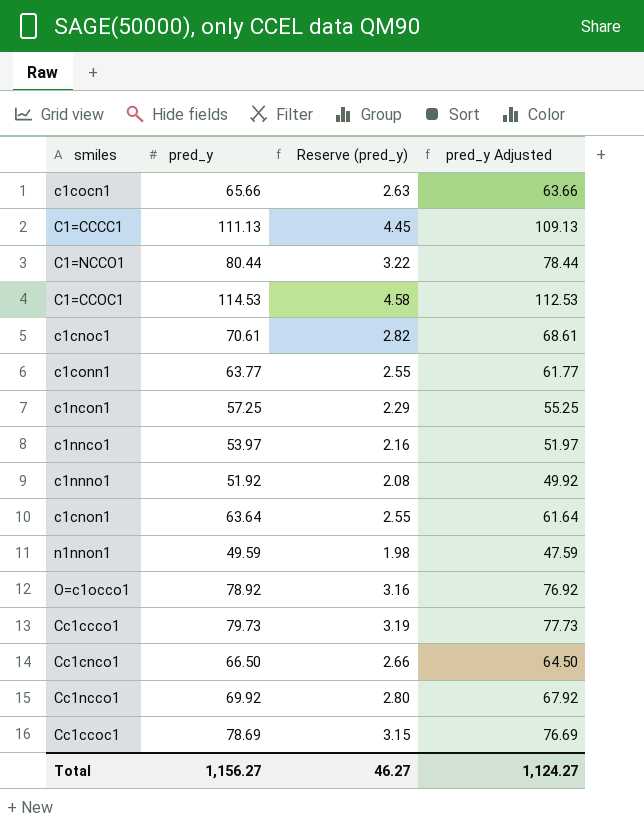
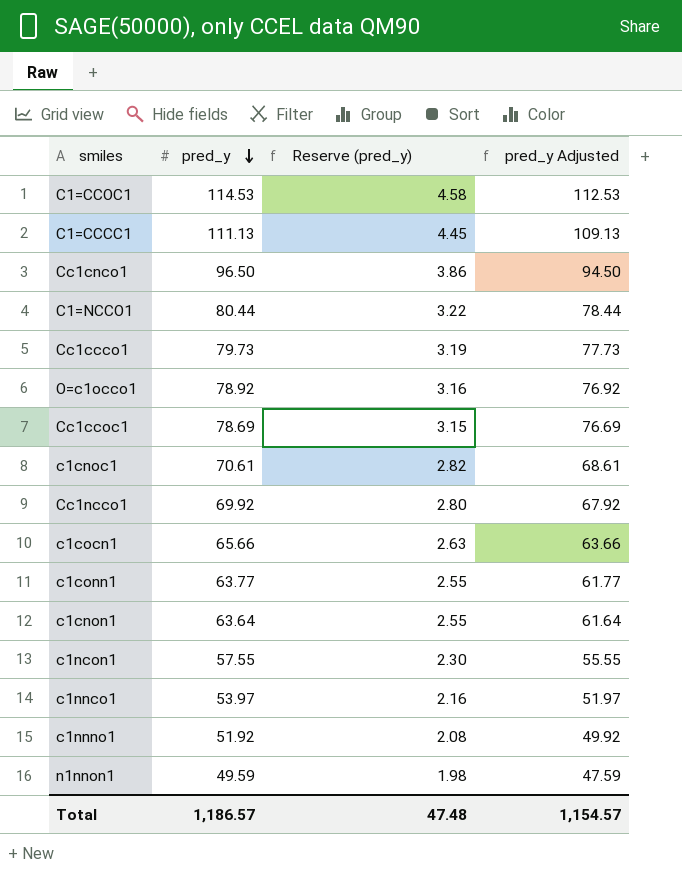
row order: none -> pred_y descending
Cc1cnco1 | pred_y: 66.50 -> 96.50
Cc1cnco1 | Reserve (pred_y): 2.66 -> 3.86
Cc1cnco1 | pred_y Adjusted: 64.50 -> 94.50
c1ncon1 | pred_y: 57.25 -> 57.55
c1ncon1 | Reserve (pred_y): 2.29 -> 2.30
c1ncon1 | pred_y Adjusted: 55.25 -> 55.55
Total | pred_y: 1,156.27 -> 1,186.57
Total | Reserve (pred_y): 46.27 -> 47.48
Total | pred_y Adjusted: 1,124.27 -> 1,154.57

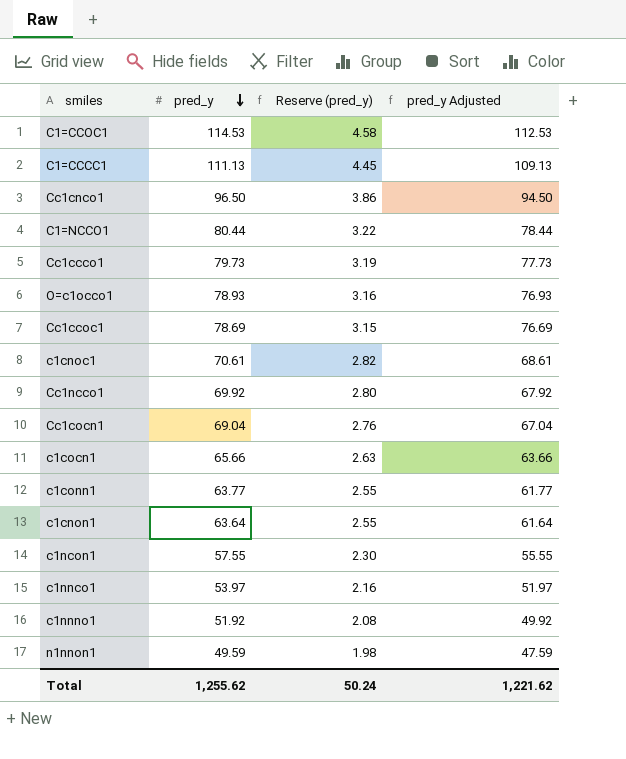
O=c1occo1 | pred_y: 78.92 -> 78.93
O=c1occo1 | pred_y Adjusted: 76.92 -> 76.93
row Cc1cocn1: none -> 69.04 | 2.76 | 67.04
Total | pred_y: 1,186.57 -> 1,255.62
Total | Reserve (pred_y): 47.48 -> 50.24
Total | pred_y Adjusted: 1,154.57 -> 1,221.62

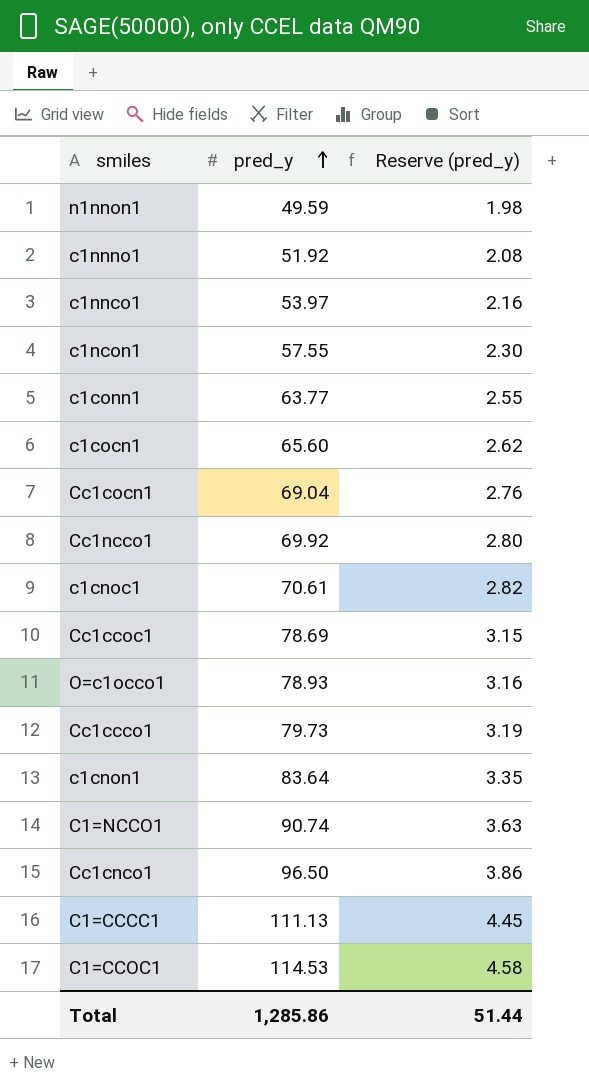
row order: pred_y descending -> pred_y ascending
column pred_y Adjusted | formula: [pred_y] - 2 -> none
c1cocn1 | pred_y: 65.66 -> 65.60
c1cocn1 | Reserve (pred_y): 2.63 -> 2.62
c1cnon1 | pred_y: 63.64 -> 83.64
c1cnon1 | Reserve (pred_y): 2.55 -> 3.35
C1=NCCO1 | pred_y: 80.44 -> 90.74
C1=NCCO1 | Reserve (pred_y): 3.22 -> 3.63
Total | pred_y: 1,255.62 -> 1,285.86
Total | Reserve (pred_y): 50.24 -> 51.44

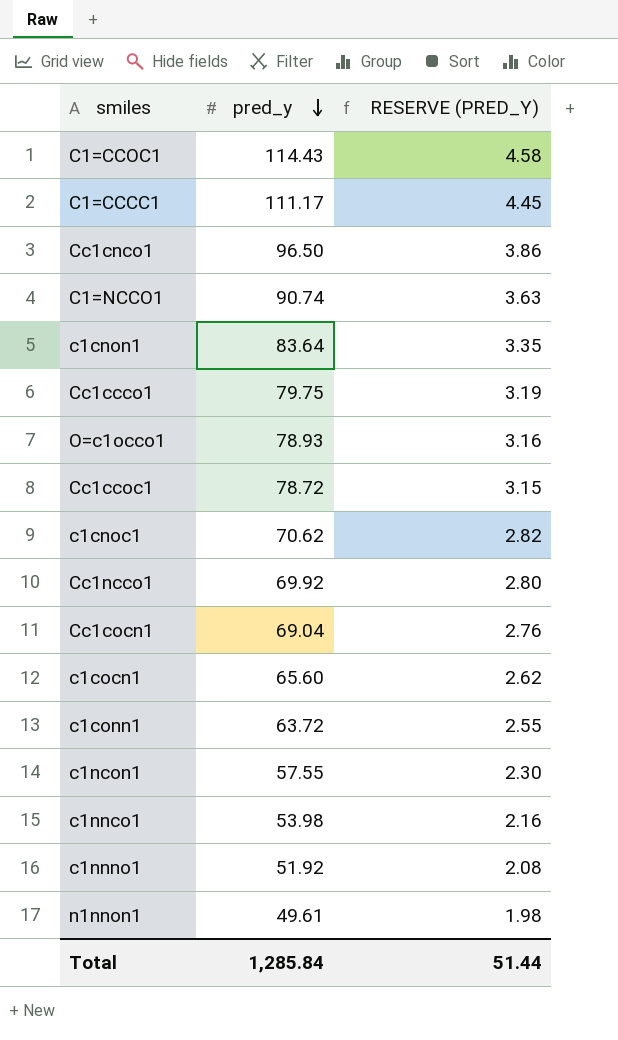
row order: pred_y ascending -> pred_y descending
column name: Reserve (pred_y) -> RESERVE (PRED_Y)
C1=CCOC1 | pred_y: 114.53 -> 114.43
C1=CCCC1 | pred_y: 111.13 -> 111.17
Cc1ccco1 | pred_y: 79.73 -> 79.75
Cc1ccoc1 | pred_y: 78.69 -> 78.72
c1cnoc1 | pred_y: 70.61 -> 70.62
c1conn1 | pred_y: 63.77 -> 63.72
c1nnco1 | pred_y: 53.97 -> 53.98
n1nnon1 | pred_y: 49.59 -> 49.61
Total | pred_y: 1,285.86 -> 1,285.84

